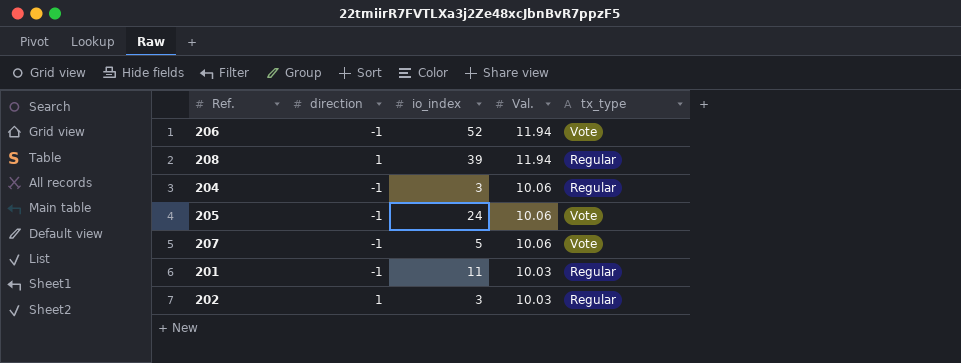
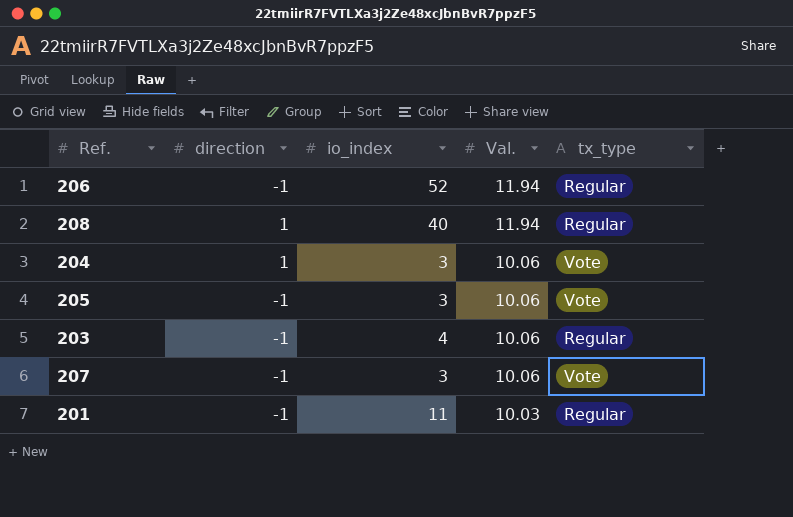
row 202: 1 | 3 | 10.03 | Regular -> none
206 | tx_type: Vote -> Regular
208 | io_index: 39 -> 40
204 | direction: -1 -> 1
204 | tx_type: Regular -> Vote
205 | io_index: 24 -> 3
row 203: none -> -1 | 4 | 10.06 | Regular
207 | io_index: 5 -> 3

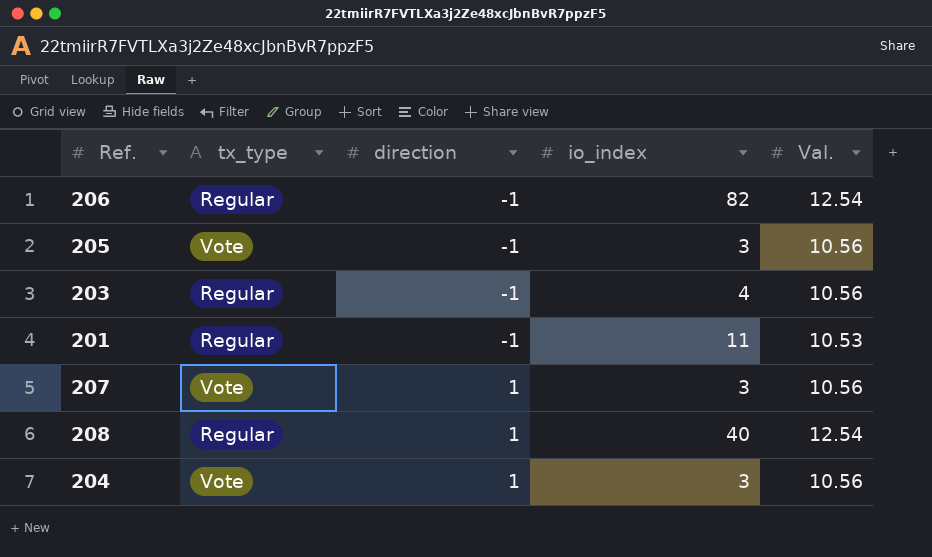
row order: Val. descending -> direction ascending
column tx_type | position: 5 -> 2
206 | io_index: 52 -> 82
206 | Val.: 11.94 -> 12.54
205 | Val.: 10.06 -> 10.56
203 | Val.: 10.06 -> 10.56
201 | Val.: 10.03 -> 10.53
207 | direction: -1 -> 1
207 | Val.: 10.06 -> 10.56
208 | Val.: 11.94 -> 12.54
204 | Val.: 10.06 -> 10.56

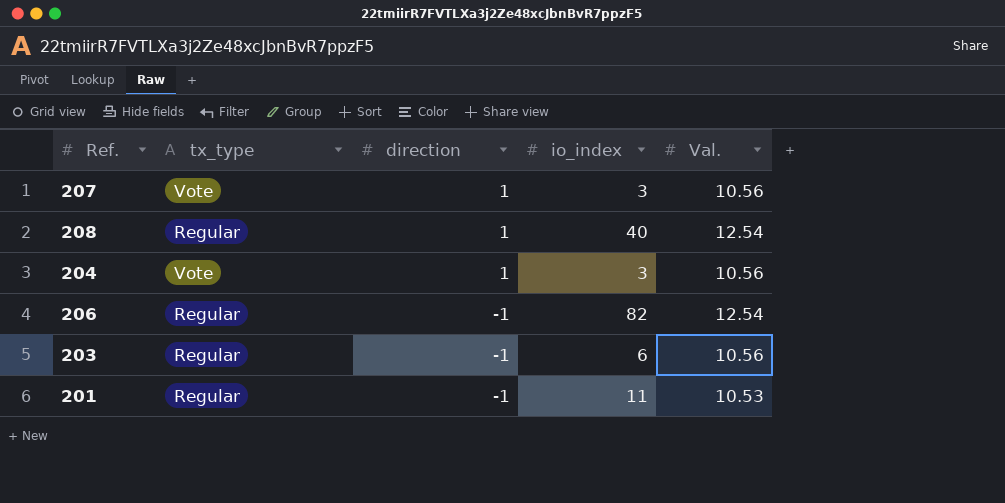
row order: direction ascending -> direction descending
row 205: Vote | -1 | 3 | 10.56 -> none
203 | io_index: 4 -> 6

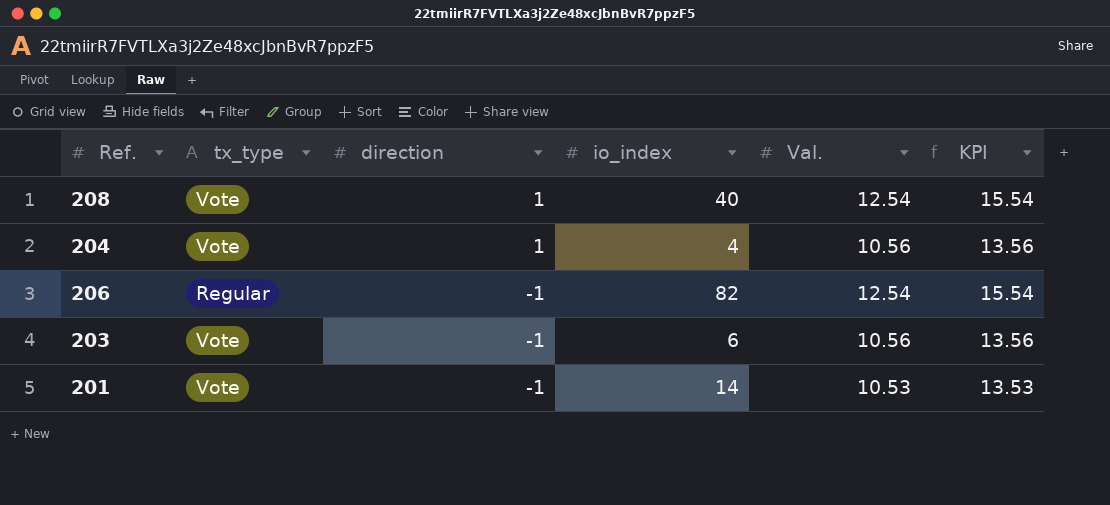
column KPI | formula: none -> [Val.] + 3
row 207: Vote | 1 | 3 | 10.56 -> none
208 | tx_type: Regular -> Vote
204 | io_index: 3 -> 4
203 | tx_type: Regular -> Vote
201 | tx_type: Regular -> Vote
201 | io_index: 11 -> 14

